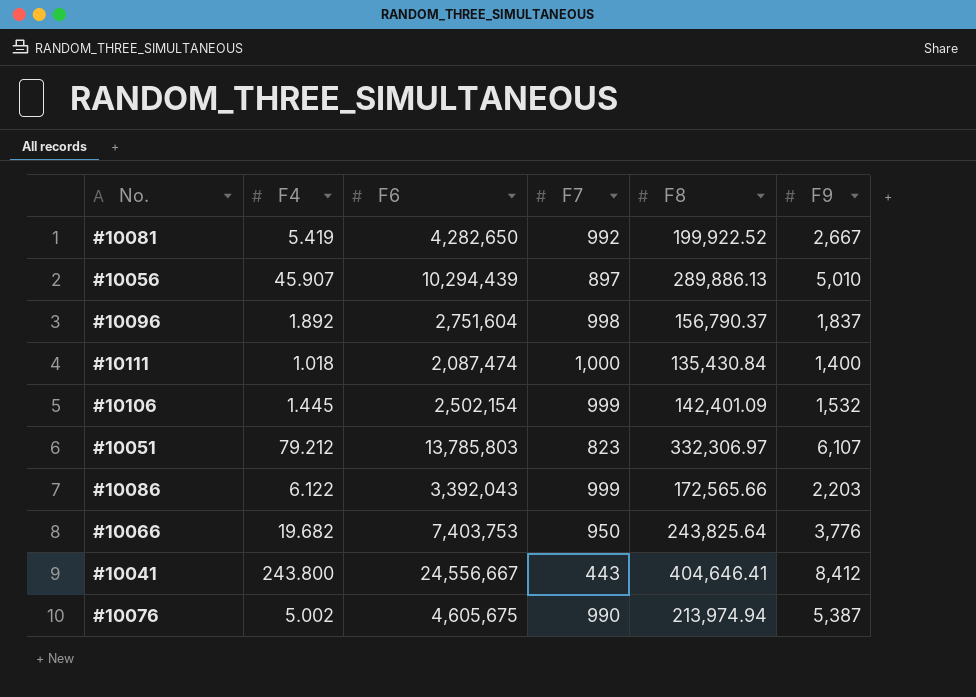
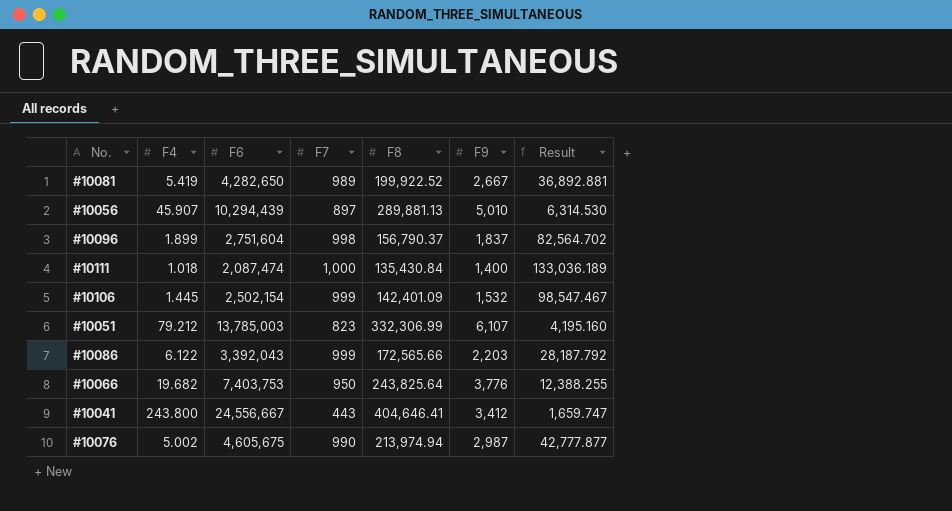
column Result | formula: none -> [F8] / [F4]
#10081 | F7: 992 -> 989
#10056 | F8: 289,886.13 -> 289,881.13
#10096 | F4: 1.892 -> 1.899
#10051 | F6: 13,785,803 -> 13,785,003
#10051 | F8: 332,306.97 -> 332,306.99
#10041 | F9: 8,412 -> 3,412
#10076 | F9: 5,387 -> 2,987

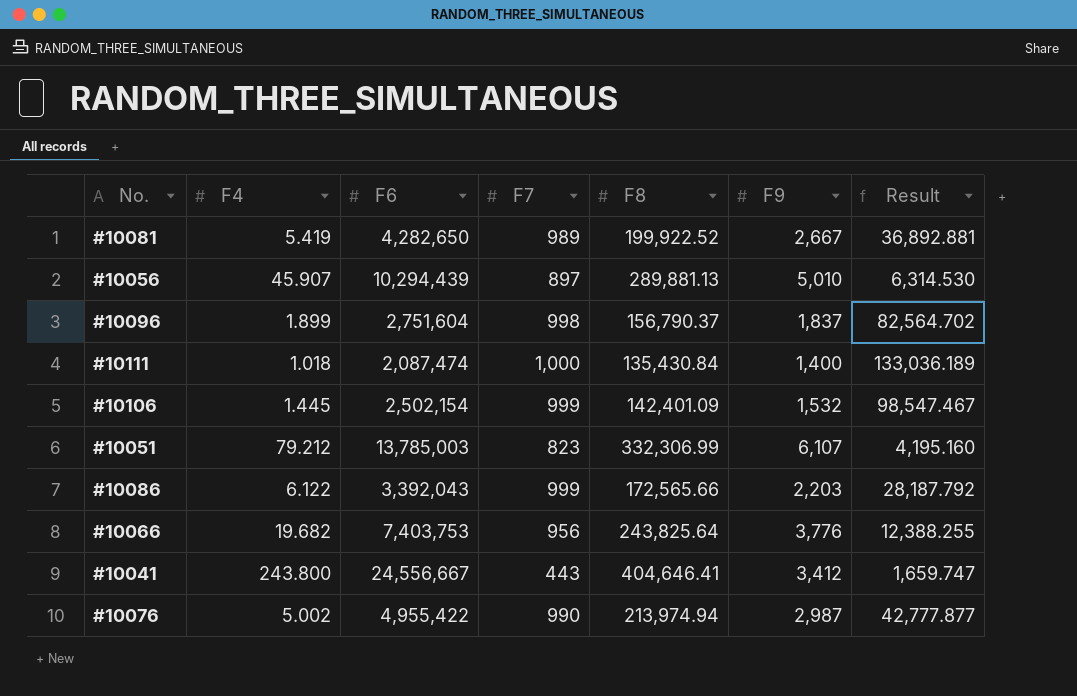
#10066 | F7: 950 -> 956
#10076 | F6: 4,605,675 -> 4,955,422

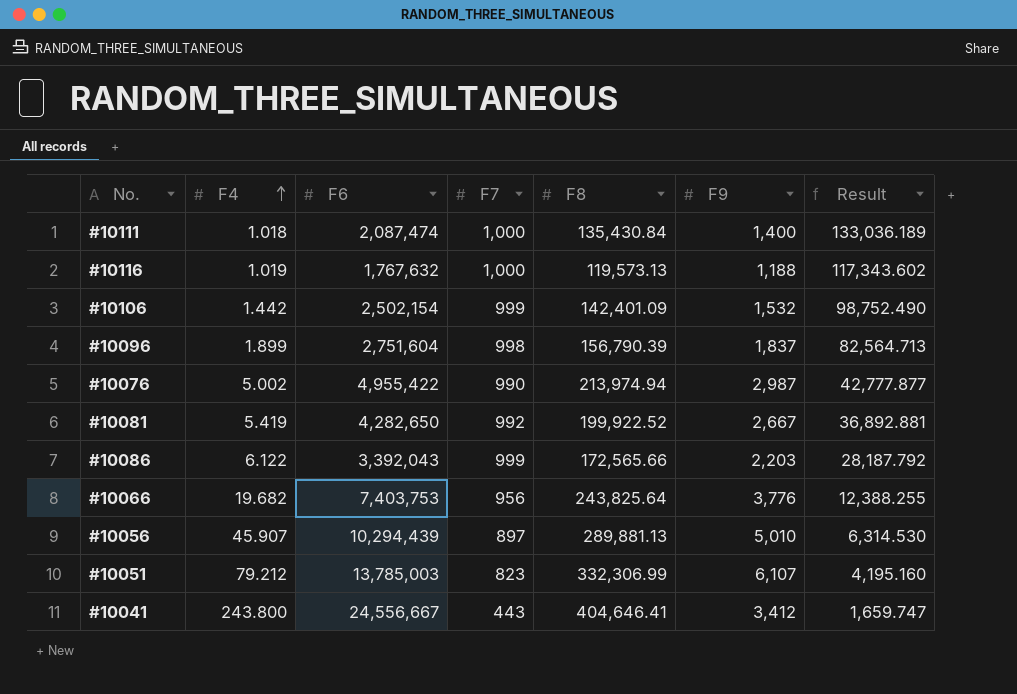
row order: none -> F4 ascending
row #10116: none -> 1.019 | 1,767,632 | 1,000 | 119,573.13 | 1,188 | 117,343.602
#10106 | F4: 1.445 -> 1.442
#10106 | Result: 98,547.467 -> 98,752.490
#10096 | F8: 156,790.37 -> 156,790.39
#10096 | Result: 82,564.702 -> 82,564.713
#10081 | F7: 989 -> 992

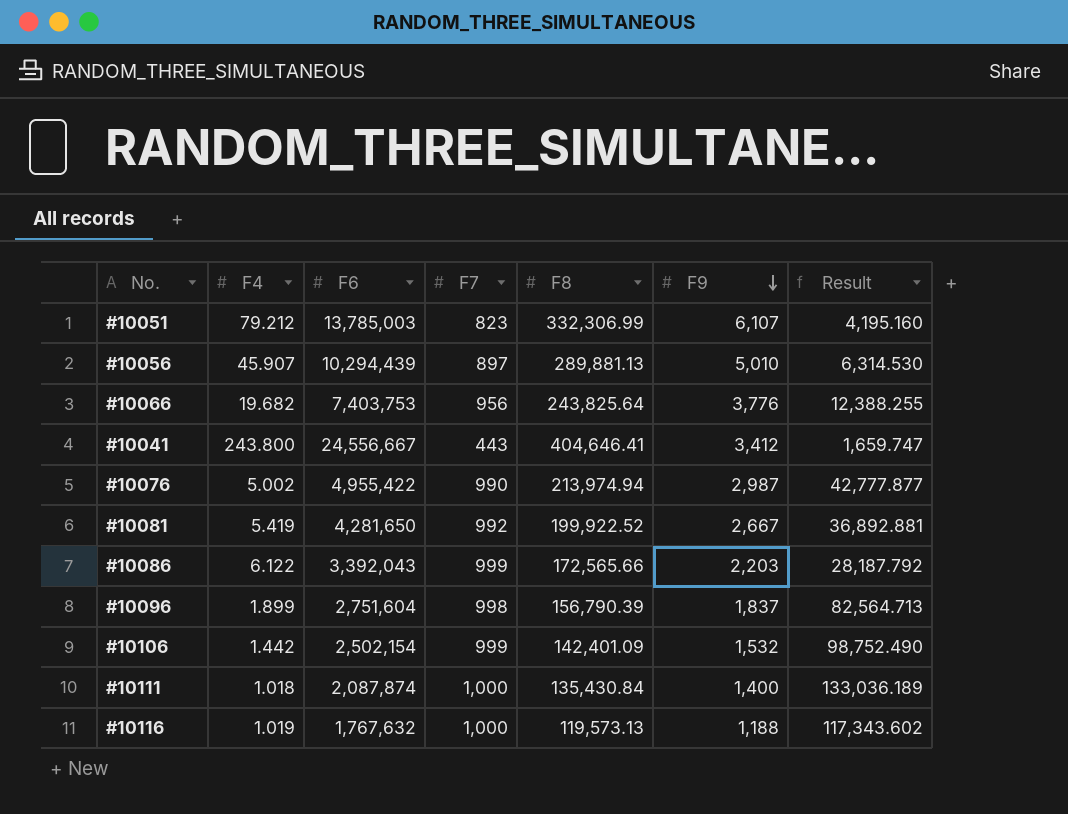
row order: F4 ascending -> F9 descending
#10081 | F6: 4,282,650 -> 4,281,650
#10111 | F6: 2,087,474 -> 2,087,874

